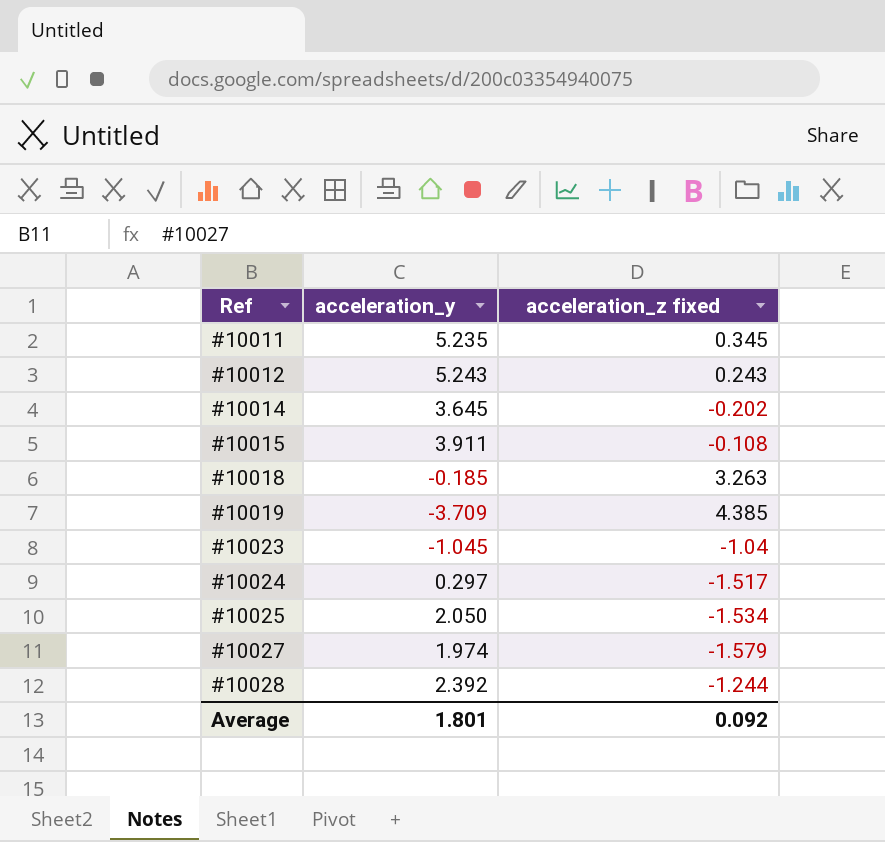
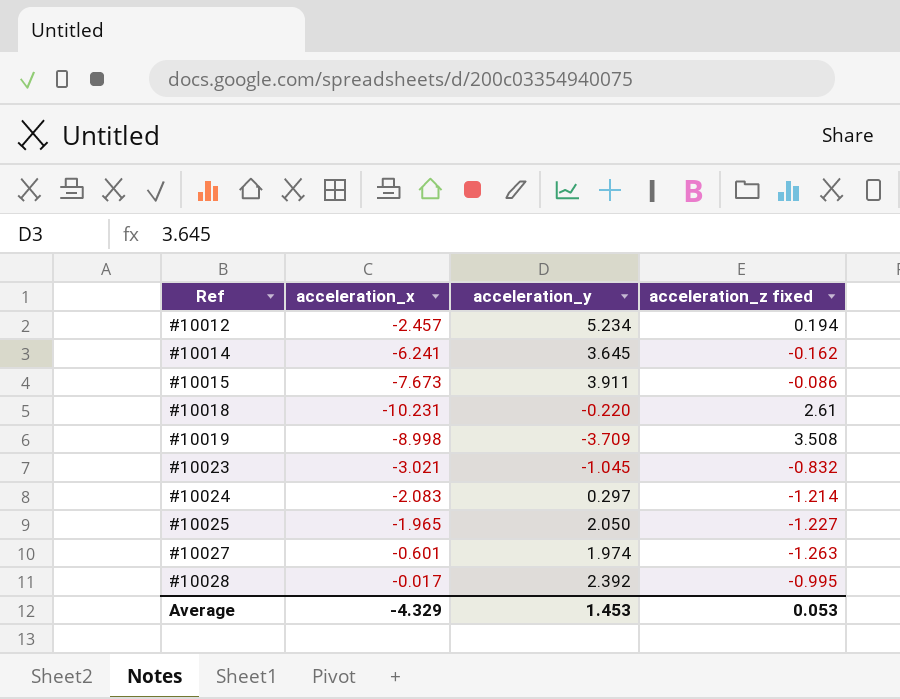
column acceleration_x | position: none -> 2
row #10011: 5.235 | 0.345 -> none
#10012 | acceleration_y: 5.243 -> 5.234
#10012 | acceleration_z fixed: 0.243 -> 0.194
#10014 | acceleration_z fixed: -0.202 -> -0.162
#10015 | acceleration_z fixed: -0.108 -> -0.086
#10018 | acceleration_y: -0.185 -> -0.220
#10018 | acceleration_z fixed: 3.263 -> 2.61
#10019 | acceleration_z fixed: 4.385 -> 3.508
#10023 | acceleration_z fixed: -1.04 -> -0.832
#10024 | acceleration_z fixed: -1.517 -> -1.214
#10025 | acceleration_z fixed: -1.534 -> -1.227
#10027 | acceleration_z fixed: -1.579 -> -1.263
#10028 | acceleration_z fixed: -1.244 -> -0.995
Average | acceleration_y: 1.801 -> 1.453
Average | acceleration_z fixed: 0.092 -> 0.053

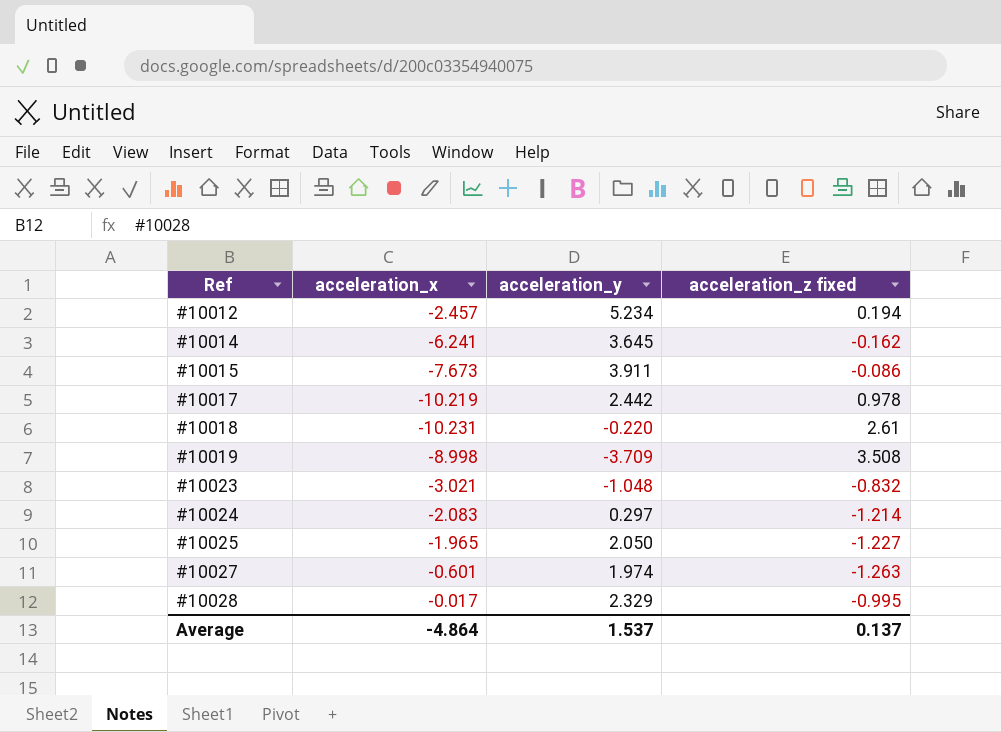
row #10017: none -> -10.219 | 2.442 | 0.978
#10023 | acceleration_y: -1.045 -> -1.048
#10028 | acceleration_y: 2.392 -> 2.329
Average | acceleration_x: -4.329 -> -4.864
Average | acceleration_y: 1.453 -> 1.537
Average | acceleration_z fixed: 0.053 -> 0.137

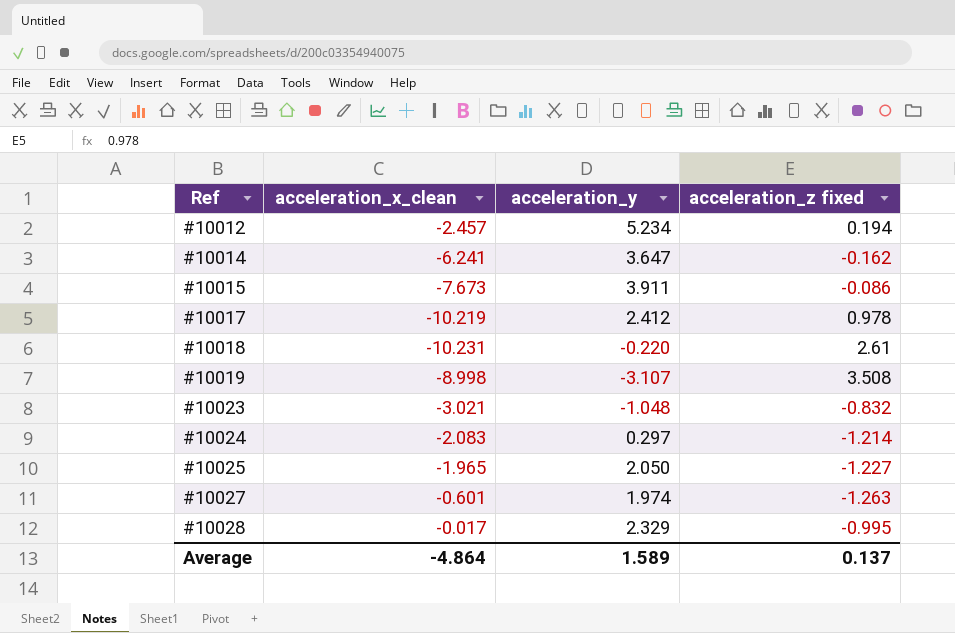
column name: acceleration_x -> acceleration_x_clean
#10014 | acceleration_y: 3.645 -> 3.647
#10017 | acceleration_y: 2.442 -> 2.412
#10019 | acceleration_y: -3.709 -> -3.107
Average | acceleration_y: 1.537 -> 1.589

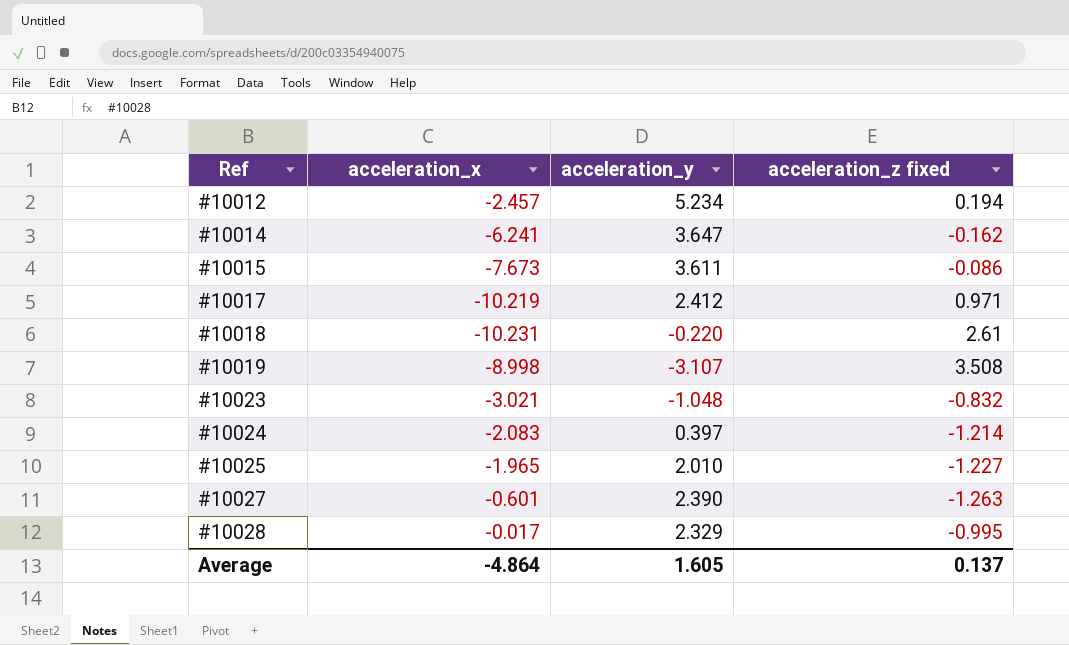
column name: acceleration_x_clean -> acceleration_x
#10015 | acceleration_y: 3.911 -> 3.611
#10017 | acceleration_z fixed: 0.978 -> 0.971
#10024 | acceleration_y: 0.297 -> 0.397
#10025 | acceleration_y: 2.050 -> 2.010
#10027 | acceleration_y: 1.974 -> 2.390
Average | acceleration_y: 1.589 -> 1.605

